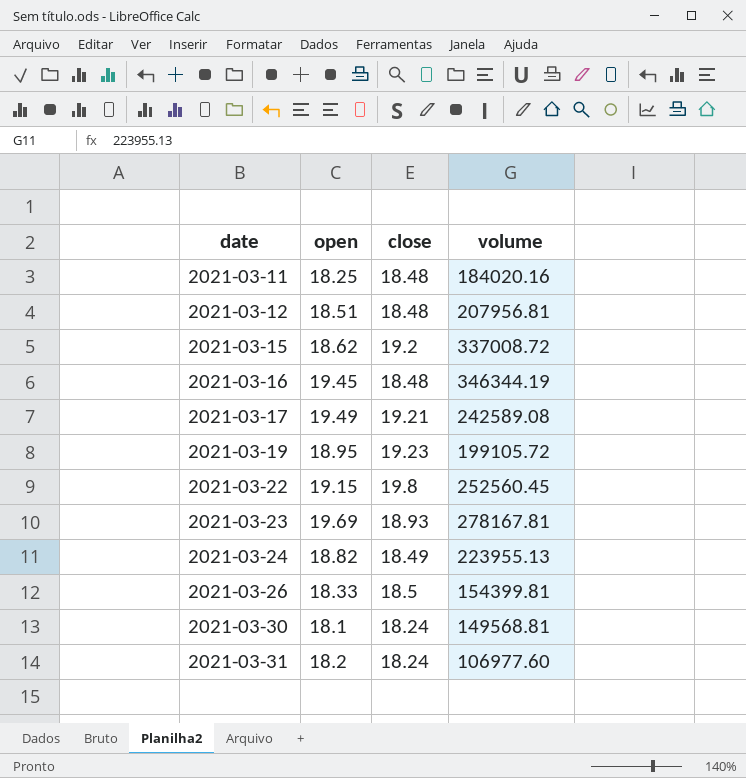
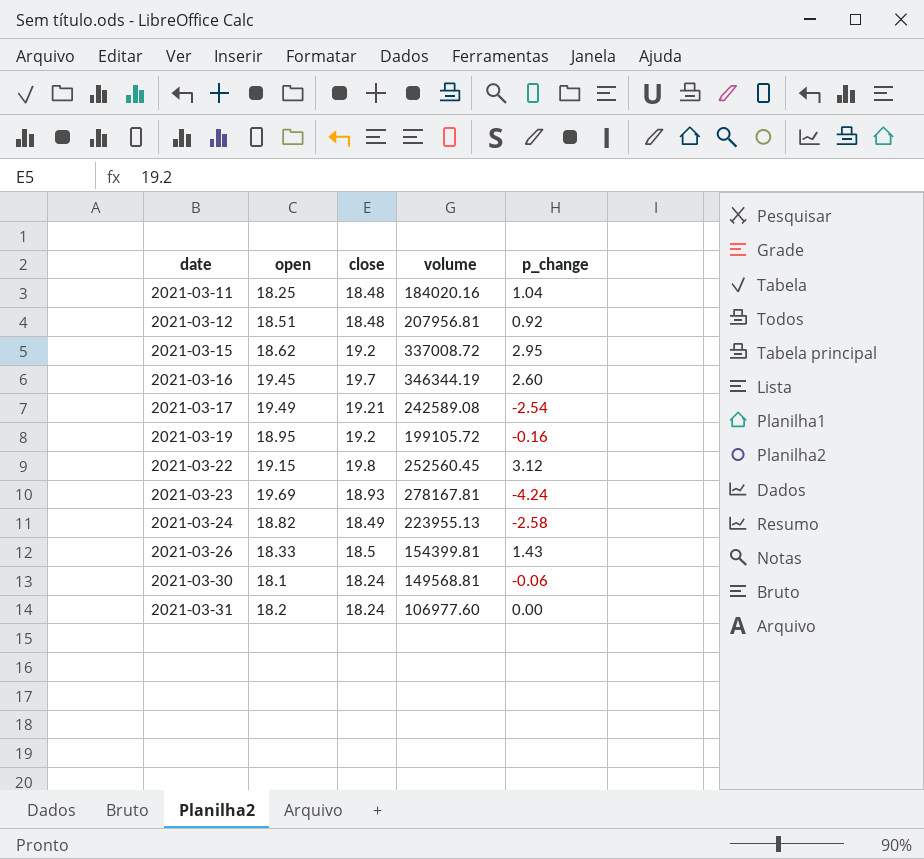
column p_change | position: none -> 5
2021-03-16 | close: 18.48 -> 19.7
2021-03-19 | close: 19.23 -> 19.2

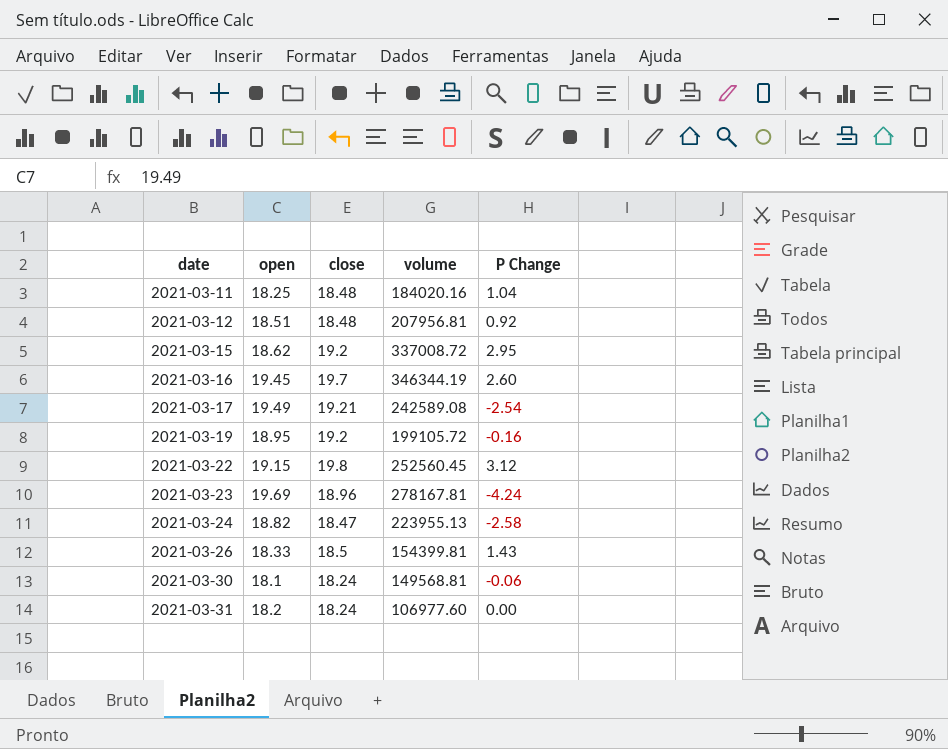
column name: p_change -> P Change
2021-03-23 | close: 18.93 -> 18.96
2021-03-24 | close: 18.49 -> 18.47

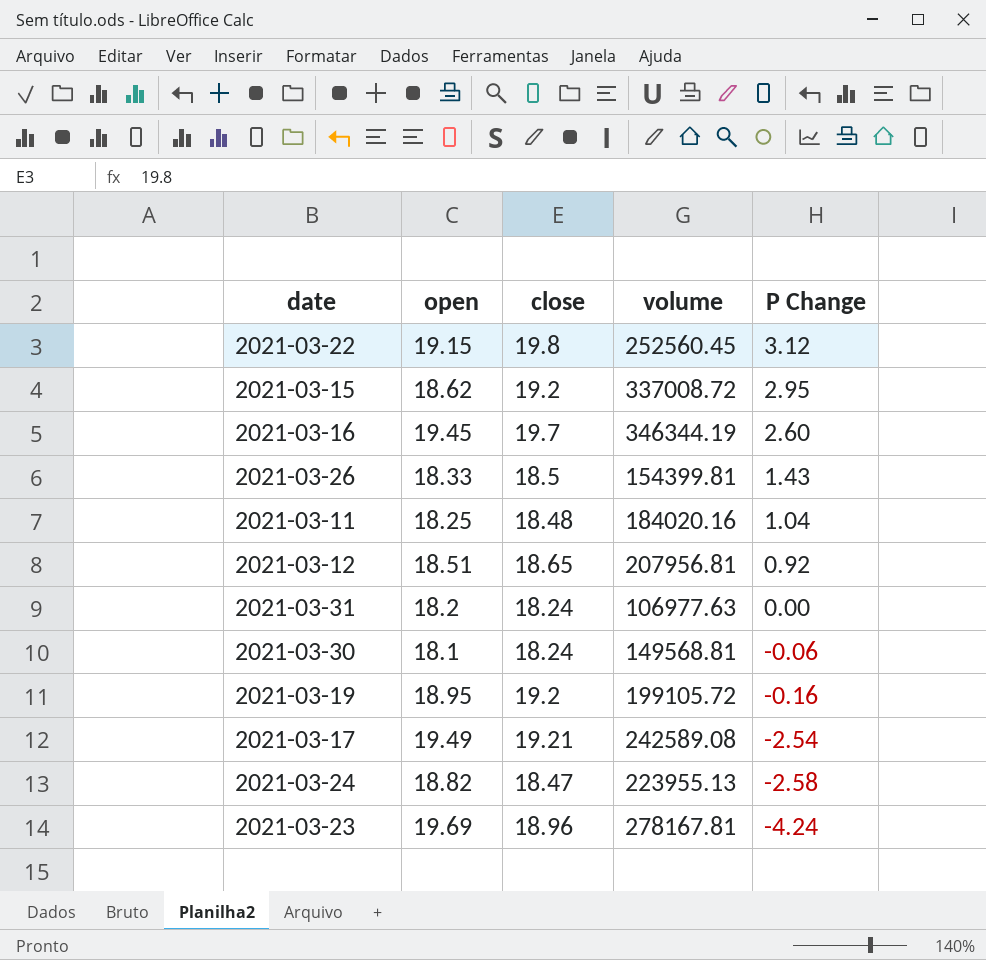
row order: date ascending -> P Change descending
2021-03-12 | close: 18.48 -> 18.65
2021-03-31 | volume: 106977.60 -> 106977.63

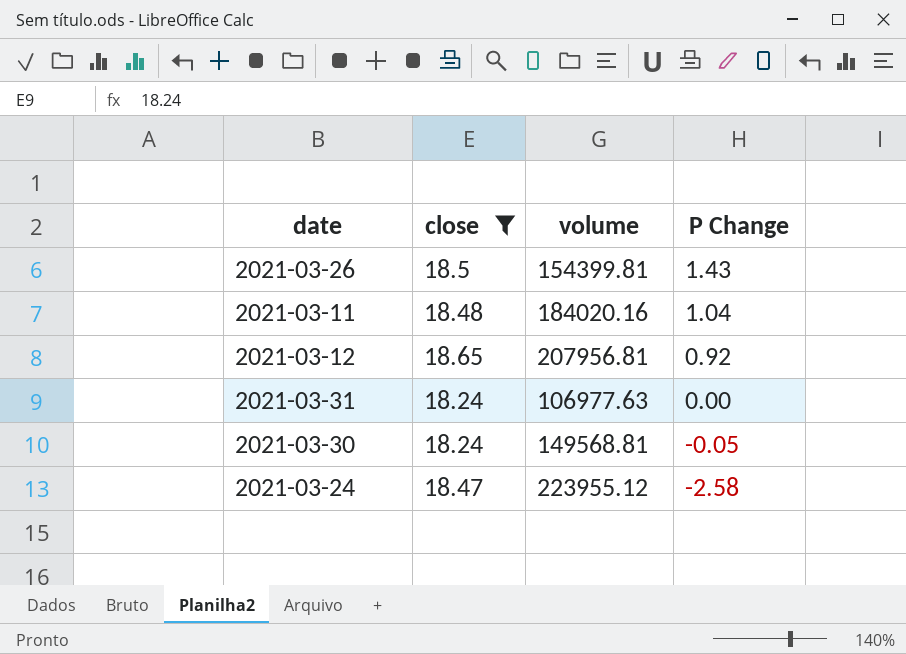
filter: none -> close <= 18.65
column open | position: 2 -> none
2021-03-30 | P Change: -0.06 -> -0.05
2021-03-24 | volume: 223955.13 -> 223955.12

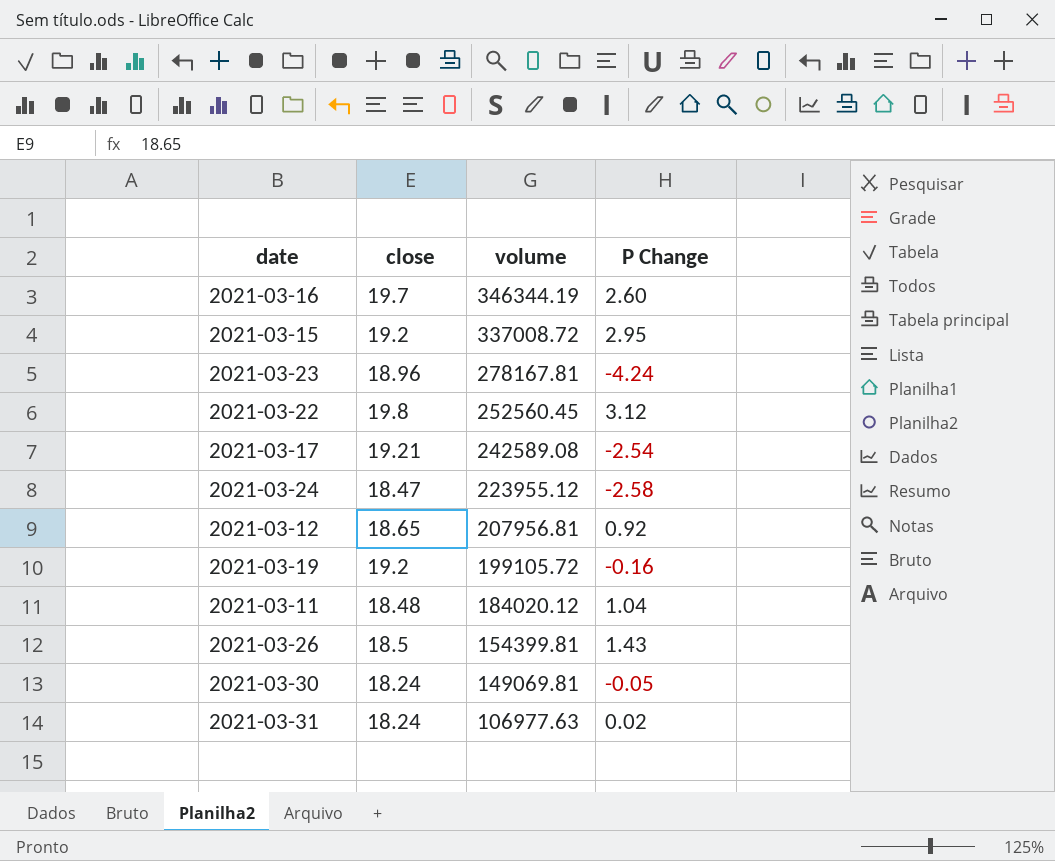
filter: close <= 18.65 -> none
row order: P Change descending -> volume descending
2021-03-11 | volume: 184020.16 -> 184020.12
2021-03-30 | volume: 149568.81 -> 149069.81
2021-03-31 | P Change: 0.00 -> 0.02

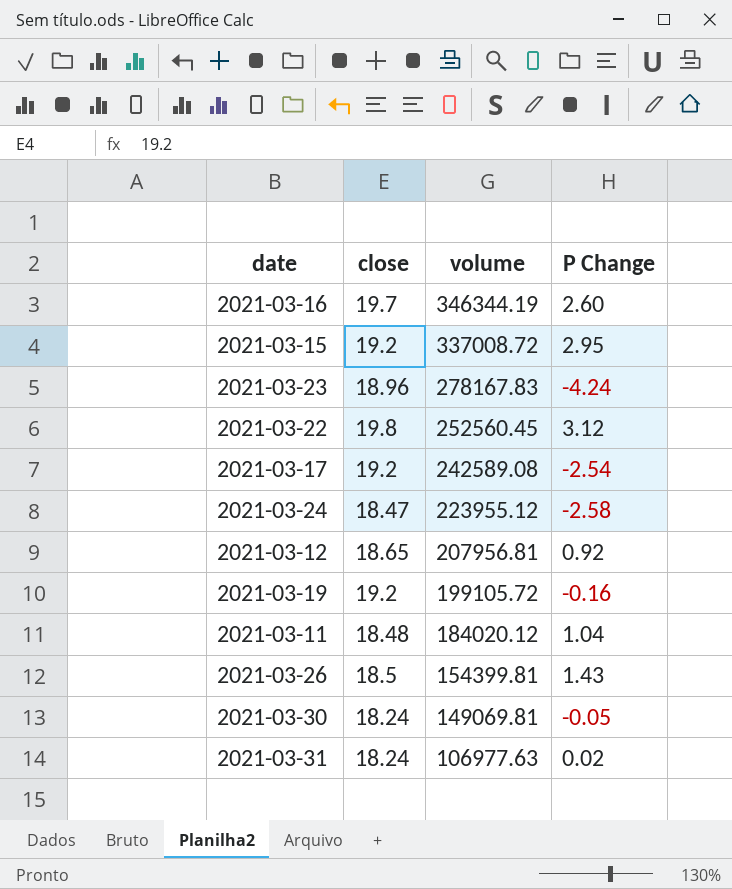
2021-03-23 | volume: 278167.81 -> 278167.83
2021-03-17 | close: 19.21 -> 19.2

